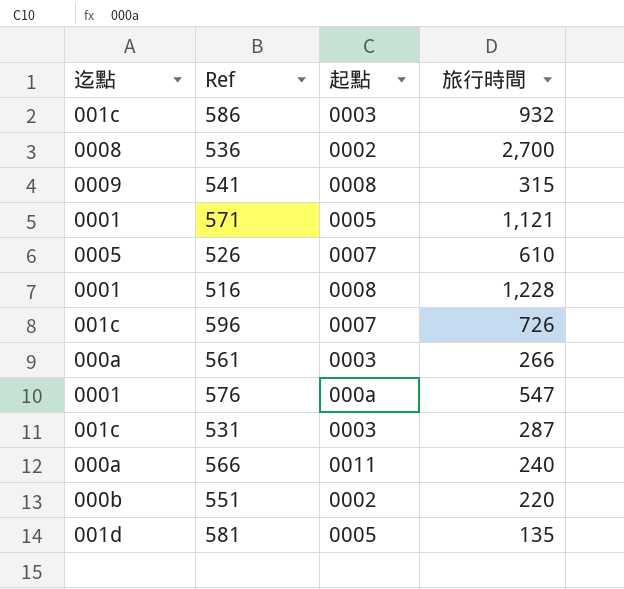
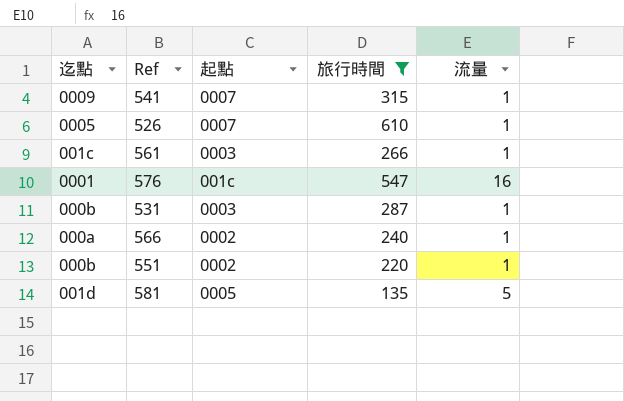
filter: none -> 旅行時間 <= 610
column 流量 | position: none -> 5
541 | 起點: 0008 -> 0007
561 | 迄點: 000a -> 001c
576 | 起點: 000a -> 001c
531 | 迄點: 001c -> 000b
566 | 起點: 0011 -> 0002

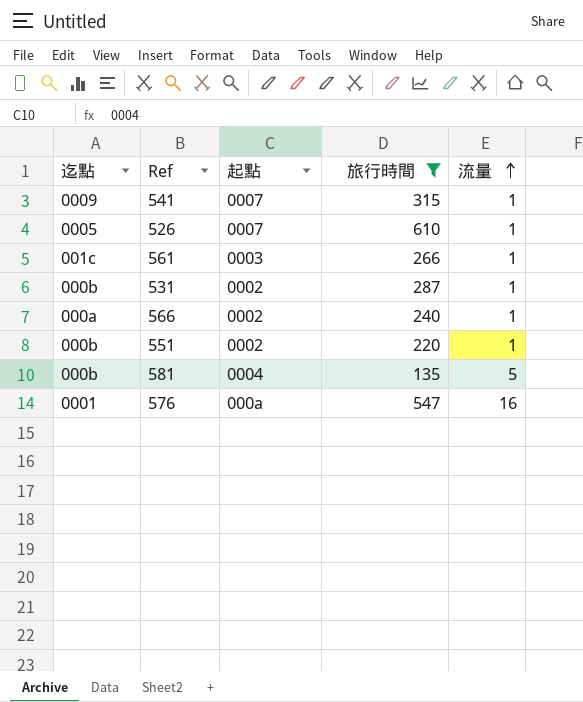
row order: none -> 流量 ascending
531 | 起點: 0003 -> 0002
581 | 迄點: 001d -> 000b
581 | 起點: 0005 -> 0004
576 | 起點: 001c -> 000a

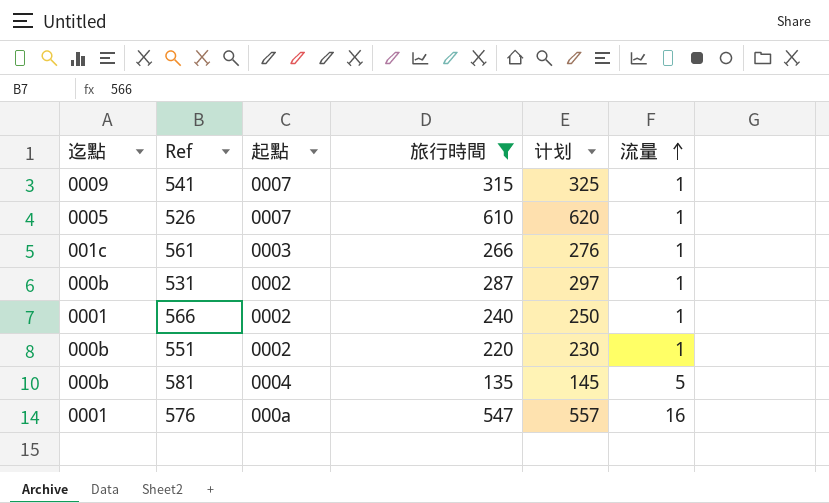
column 计划 | formula: none -> [旅行時間] + 10
566 | 迄點: 000a -> 0001

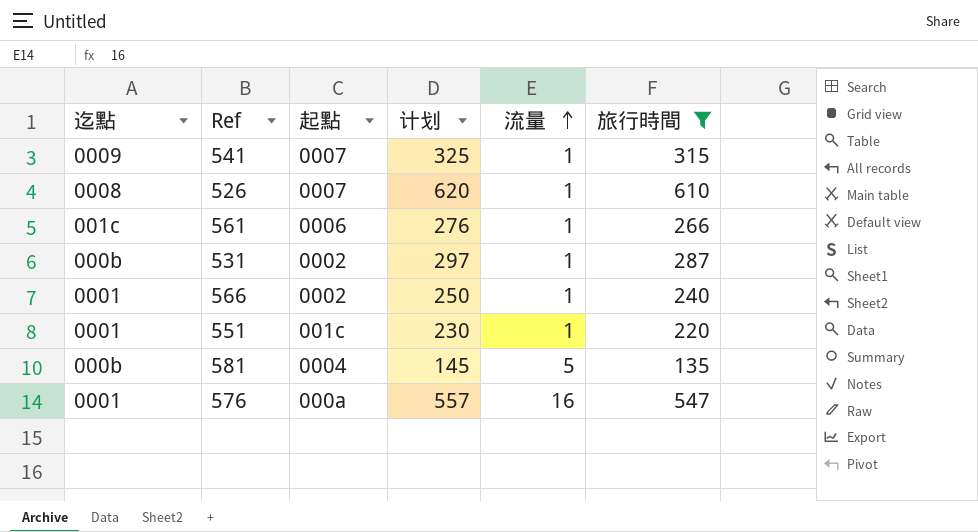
column 旅行時間 | position: 4 -> 6
526 | 迄點: 0005 -> 0008
561 | 起點: 0003 -> 0006
551 | 迄點: 000b -> 0001
551 | 起點: 0002 -> 001c

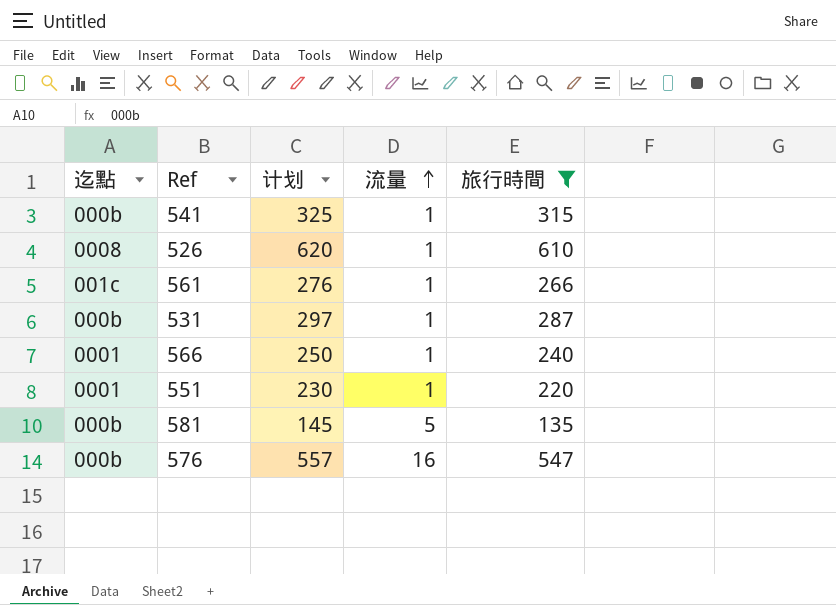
column 起點 | position: 3 -> none
541 | 迄點: 0009 -> 000b
576 | 迄點: 0001 -> 000b

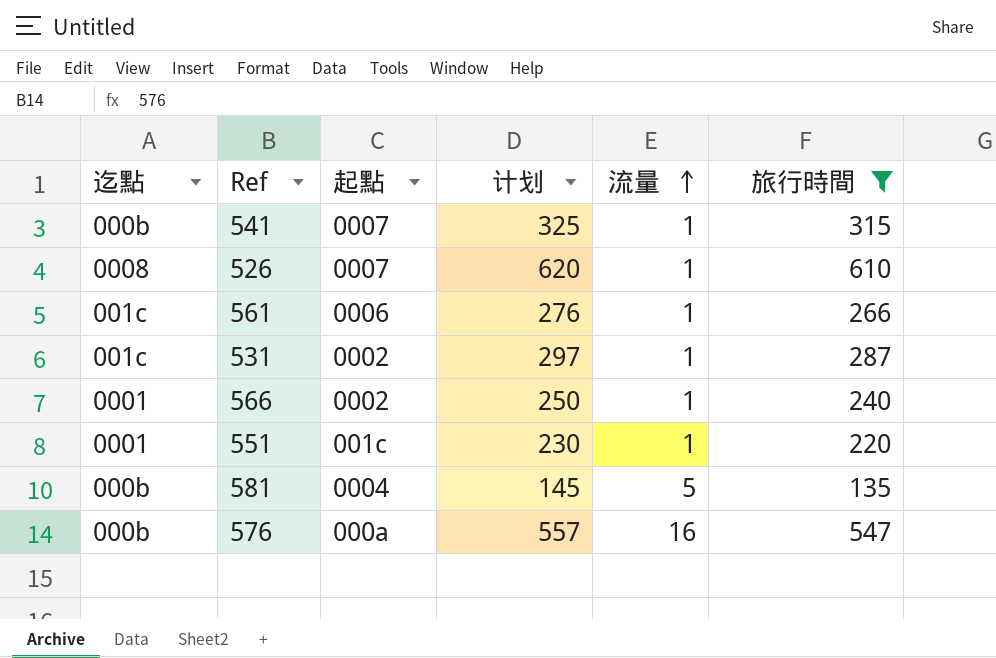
column 起點 | position: none -> 3
531 | 迄點: 000b -> 001c

